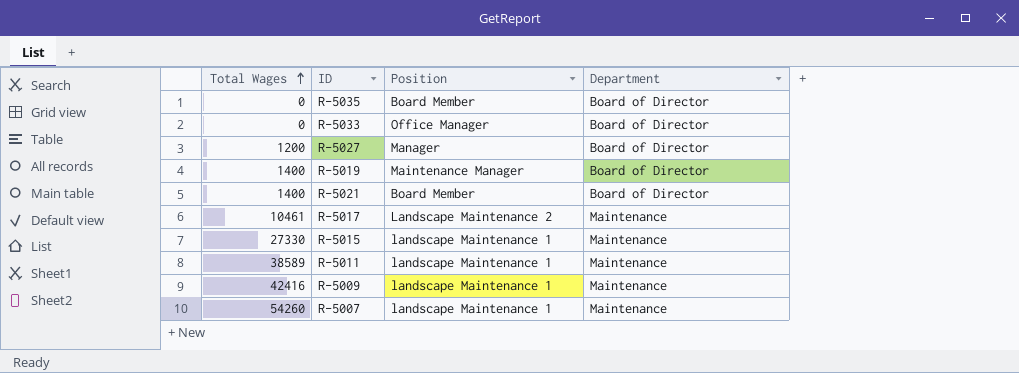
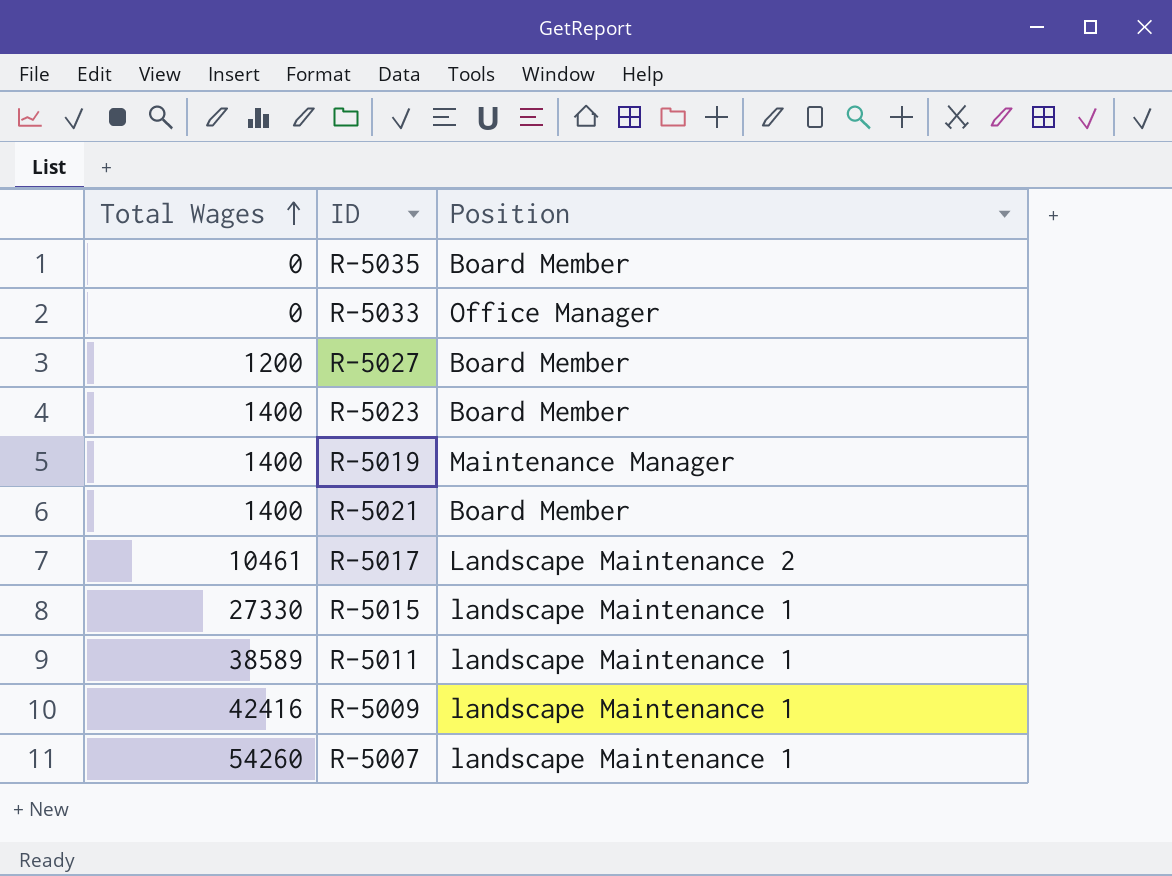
column Department | position: 4 -> none
R-5027 | Position: Manager -> Board Member
row R-5023: none -> 1400 | Board Member

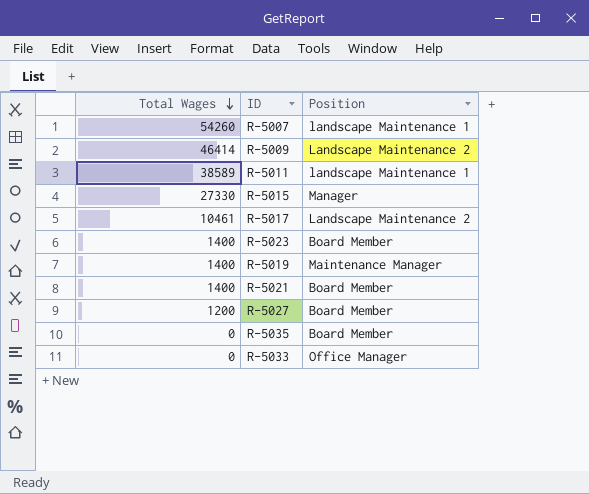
row order: Total Wages ascending -> Total Wages descending
R-5009 | Total Wages: 42416 -> 46414
R-5009 | Position: landscape Maintenance 1 -> Landscape Maintenance 2
R-5015 | Position: landscape Maintenance 1 -> Manager

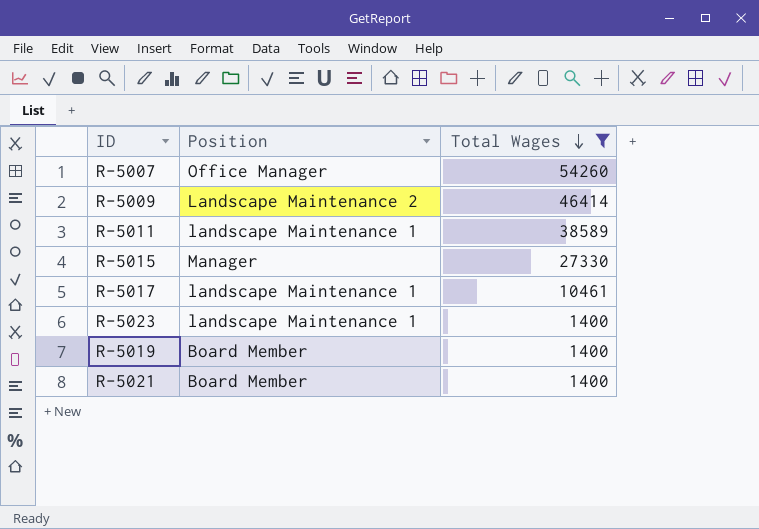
filter: none -> Total Wages >= 1400
column Total Wages | position: 1 -> 3
R-5007 | Position: landscape Maintenance 1 -> Office Manager
R-5017 | Position: Landscape Maintenance 2 -> landscape Maintenance 1
R-5023 | Position: Board Member -> landscape Maintenance 1
R-5019 | Position: Maintenance Manager -> Board Member

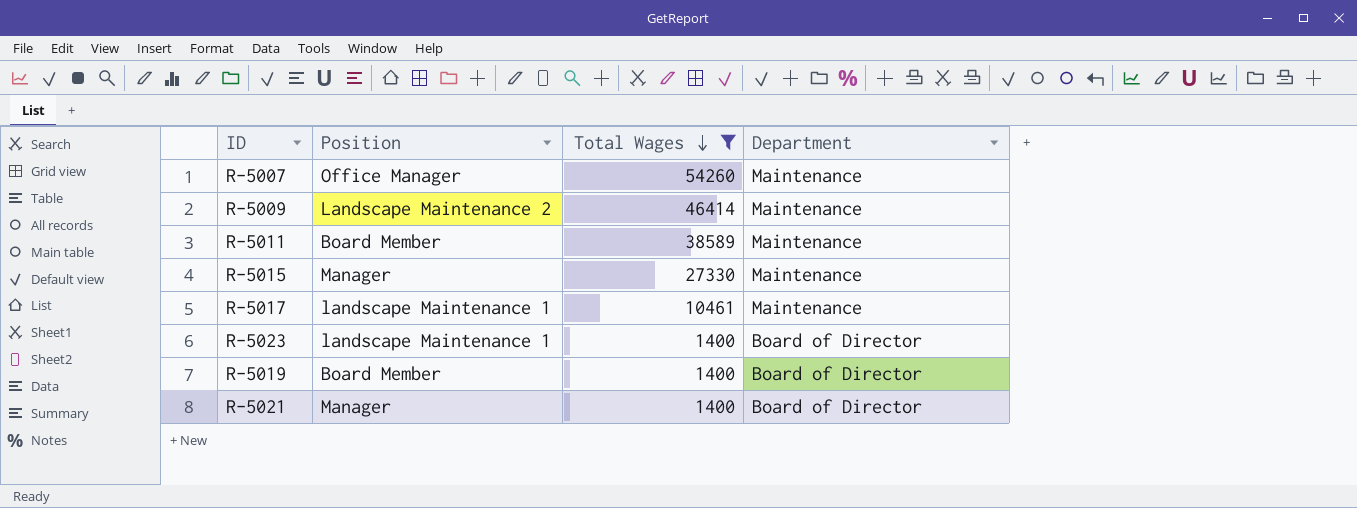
column Department | position: none -> 4
R-5011 | Position: landscape Maintenance 1 -> Board Member
R-5021 | Position: Board Member -> Manager

